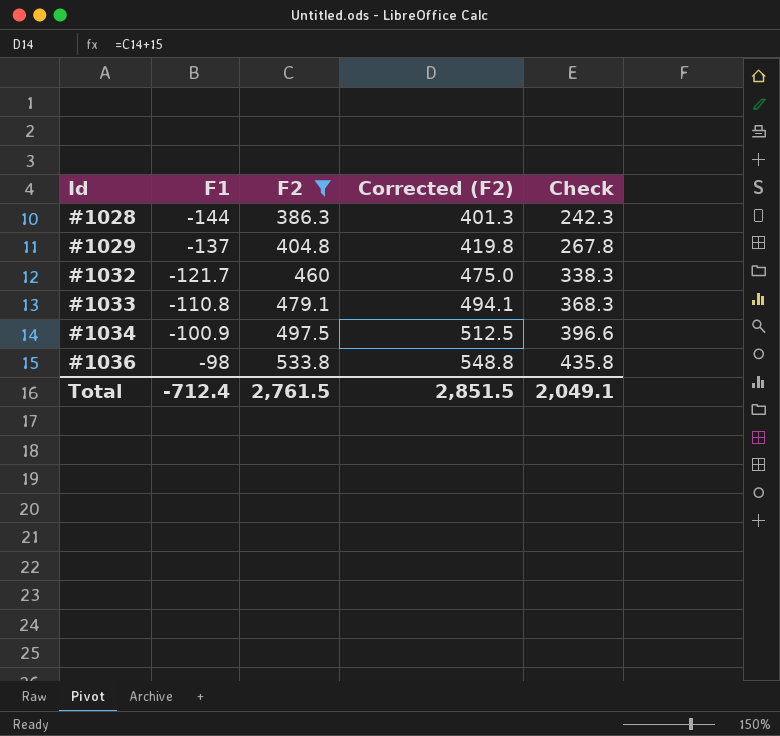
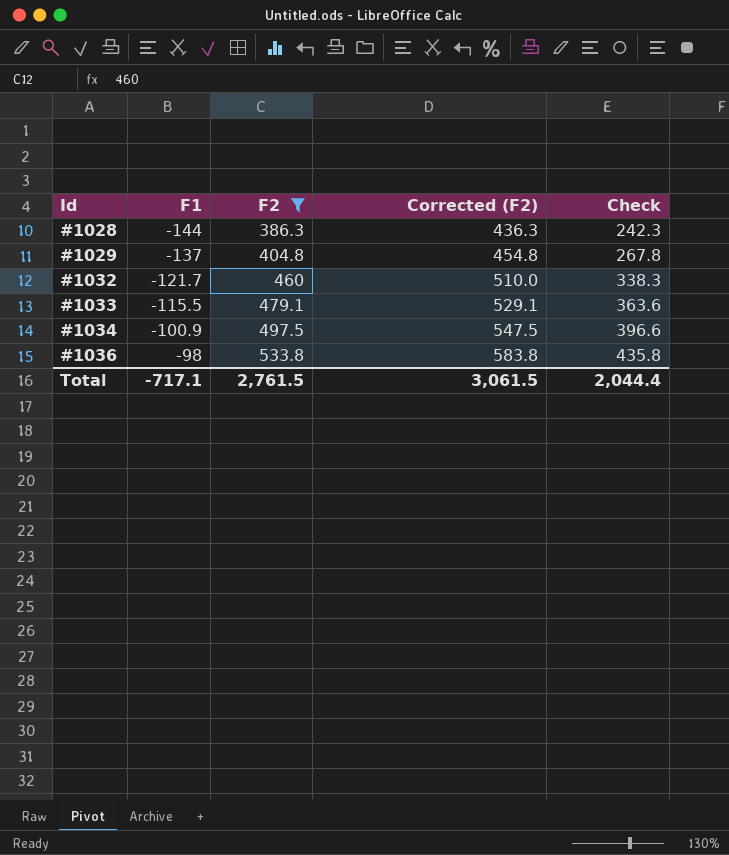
column Corrected (F2) | formula: [F2] + 15 -> [F2] + 50
#1033 | F1: -110.8 -> -115.5
#1033 | Check: 368.3 -> 363.6
Total | F1: -712.4 -> -717.1
Total | Corrected (F2): 2,851.5 -> 3,061.5
Total | Check: 2,049.1 -> 2,044.4

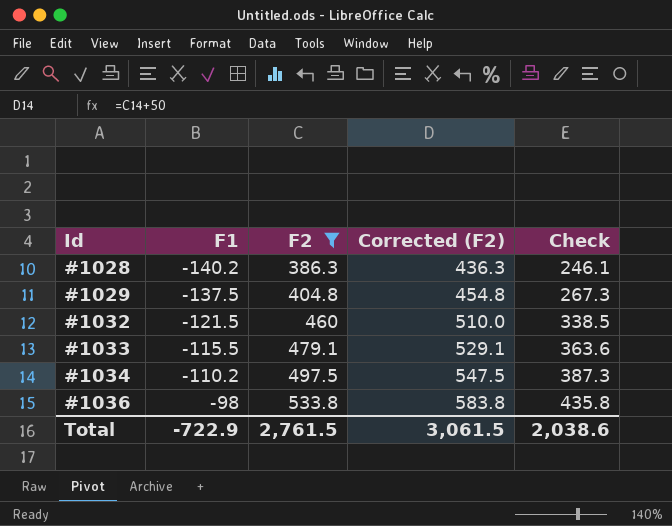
#1028 | F1: -144 -> -140.2
#1028 | Check: 242.3 -> 246.1
#1029 | F1: -137 -> -137.5
#1029 | Check: 267.8 -> 267.3
#1032 | F1: -121.7 -> -121.5
#1032 | Check: 338.3 -> 338.5
#1034 | F1: -100.9 -> -110.2
#1034 | Check: 396.6 -> 387.3
Total | F1: -717.1 -> -722.9
Total | Check: 2,044.4 -> 2,038.6

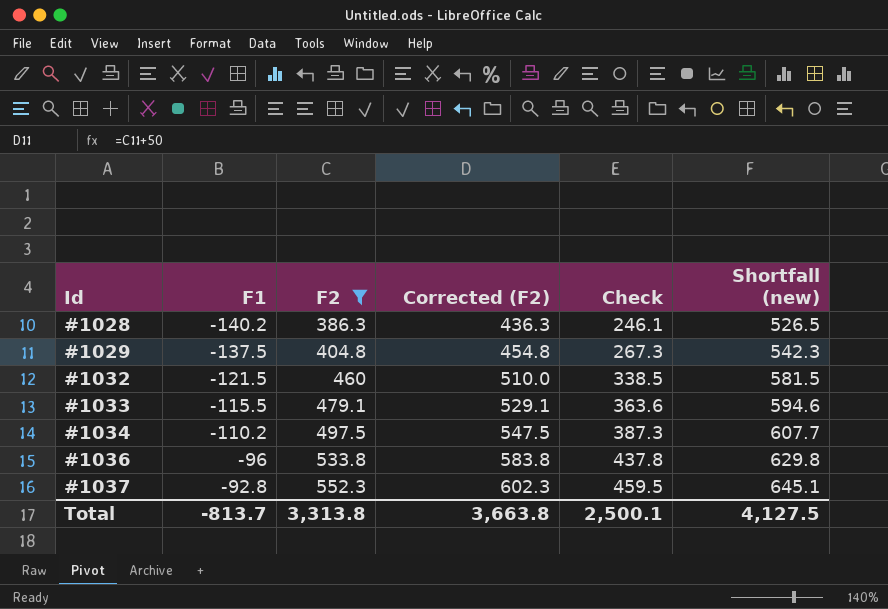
column Shortfall (new) | formula: none -> [F2] - [F1]
#1036 | F1: -98 -> -96
#1036 | Check: 435.8 -> 437.8
row #1037: none -> -92.8 | 552.3 | 602.3 | 459.5 | 645.1
Total | F1: -722.9 -> -813.7
Total | F2: 2,761.5 -> 3,313.8
Total | Corrected (F2): 3,061.5 -> 3,663.8
Total | Check: 2,038.6 -> 2,500.1

